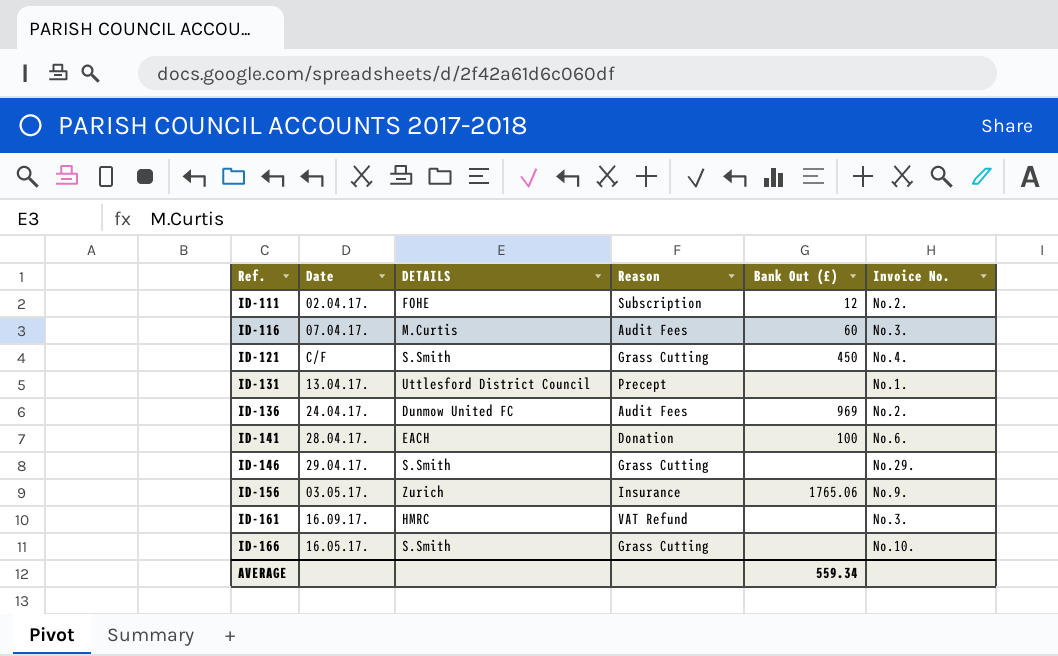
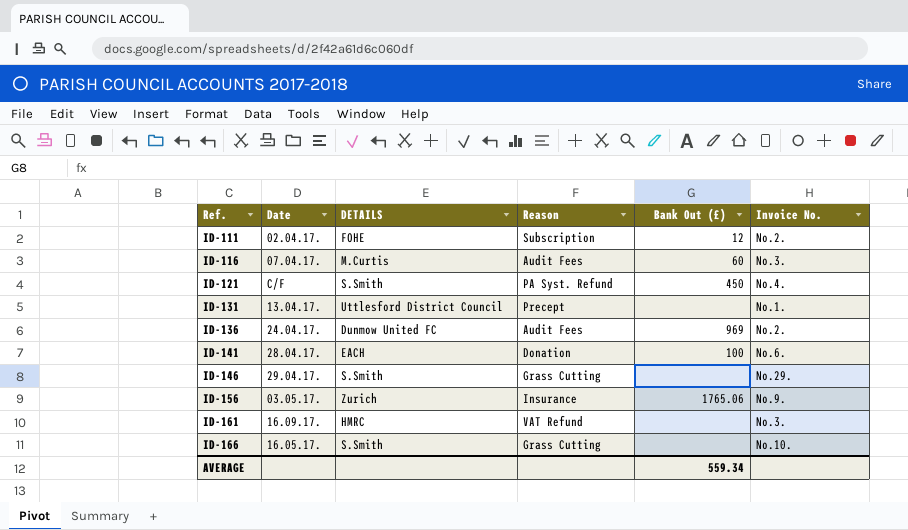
ID-121 | Reason: Grass Cutting -> PA Syst. Refund

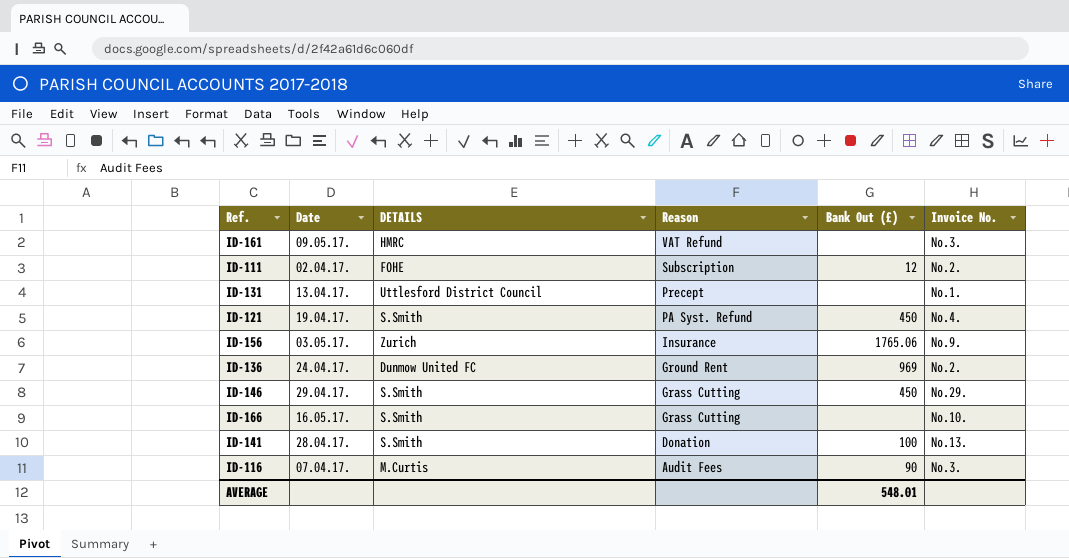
row order: Ref. ascending -> Reason descending
ID-161 | Date: 16.09.17. -> 09.05.17.
ID-121 | Date: C/F -> 19.04.17.
ID-136 | Reason: Audit Fees -> Ground Rent
ID-146 | Bank Out (£): none -> 450
ID-141 | DETAILS: EACH -> S.Smith
ID-141 | Invoice No.: No.6. -> No.13.
ID-116 | Bank Out (£): 60 -> 90
AVERAGE | Bank Out (£): 559.34 -> 548.01

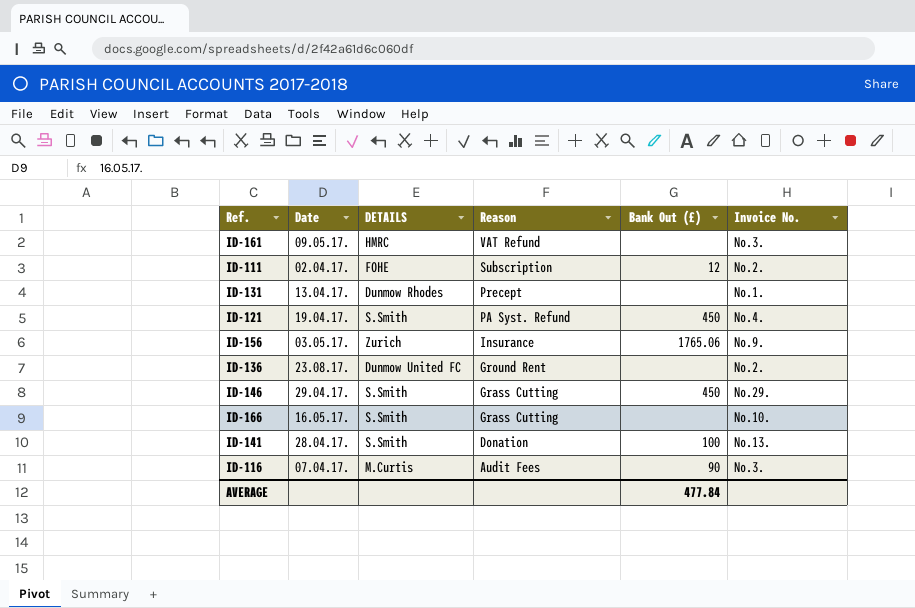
ID-131 | DETAILS: Uttlesford District Council -> Dunmow Rhodes
ID-136 | Date: 24.04.17. -> 23.08.17.
ID-136 | Bank Out (£): 969 -> none
AVERAGE | Bank Out (£): 548.01 -> 477.84

